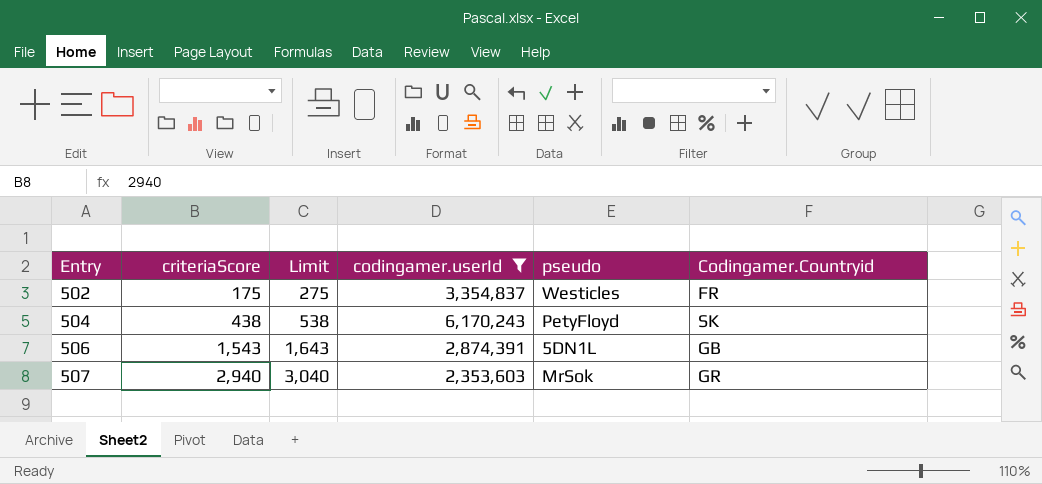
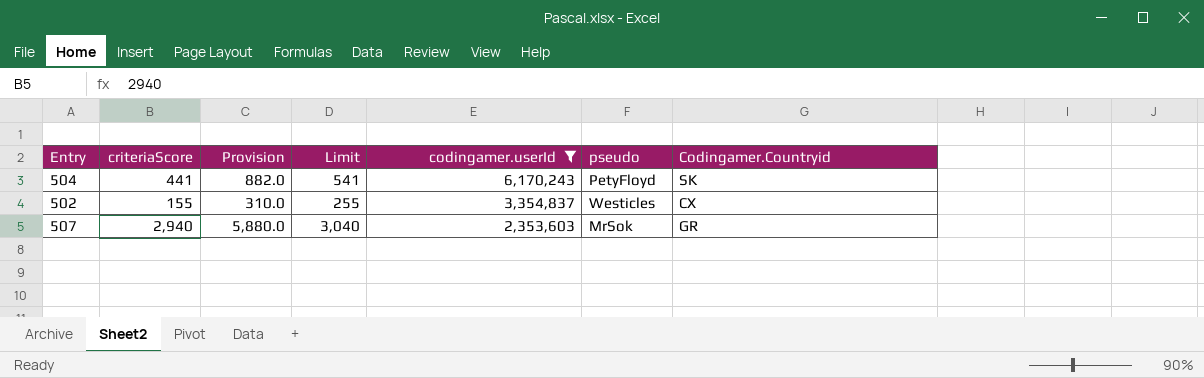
row order: Entry ascending -> codingamer.userId descending
column Provision | formula: none -> [criteriaScore] * 2
row 506: 1,543 | 1,643 | 2,874,391 | 5DN1L | GB -> none
504 | criteriaScore: 438 -> 441
504 | Limit: 538 -> 541
502 | criteriaScore: 175 -> 155
502 | Limit: 275 -> 255
502 | Codingamer.Countryid: FR -> CX

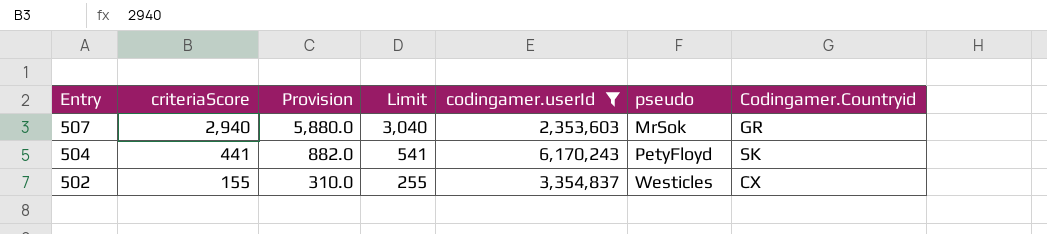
row order: codingamer.userId descending -> Entry descending

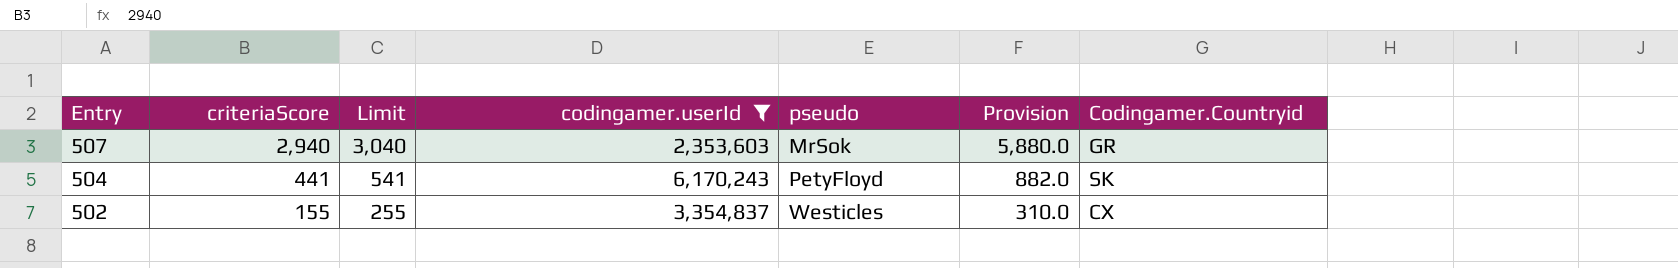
column Provision | position: 3 -> 6

